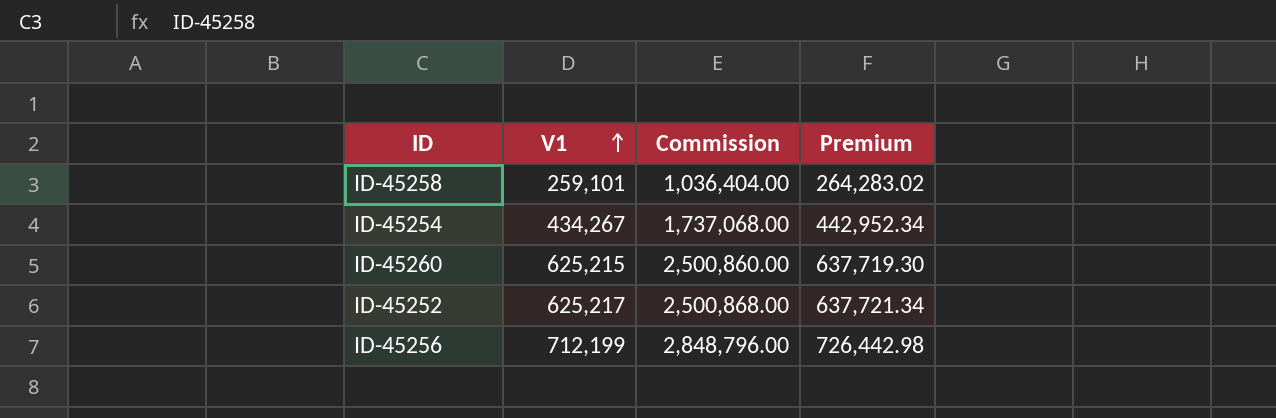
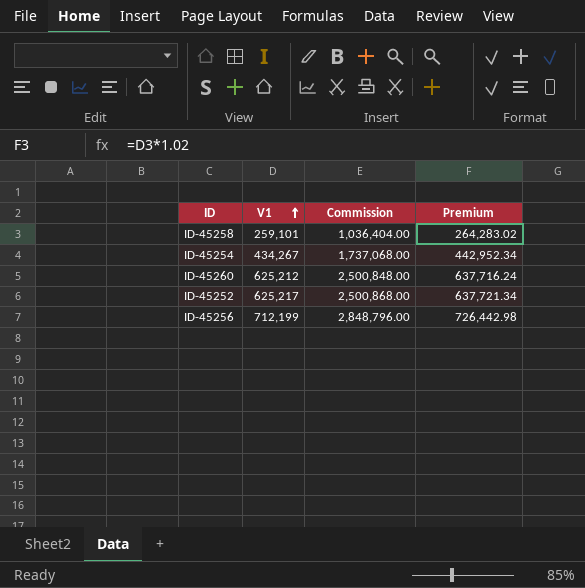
ID-45260 | V1: 625,215 -> 625,212
ID-45260 | Commission: 2,500,860.00 -> 2,500,848.00
ID-45260 | Premium: 637,719.30 -> 637,716.24

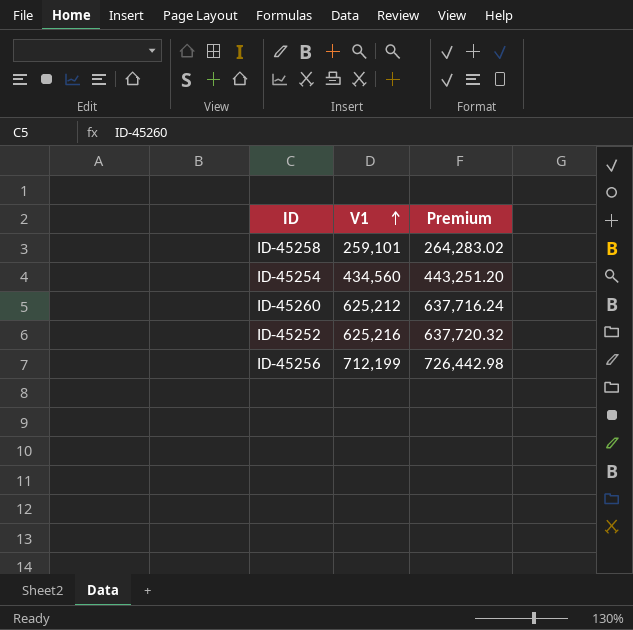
column Commission | formula: [V1] * 4 -> none
ID-45254 | V1: 434,267 -> 434,560
ID-45254 | Premium: 442,952.34 -> 443,251.20
ID-45252 | V1: 625,217 -> 625,216
ID-45252 | Premium: 637,721.34 -> 637,720.32

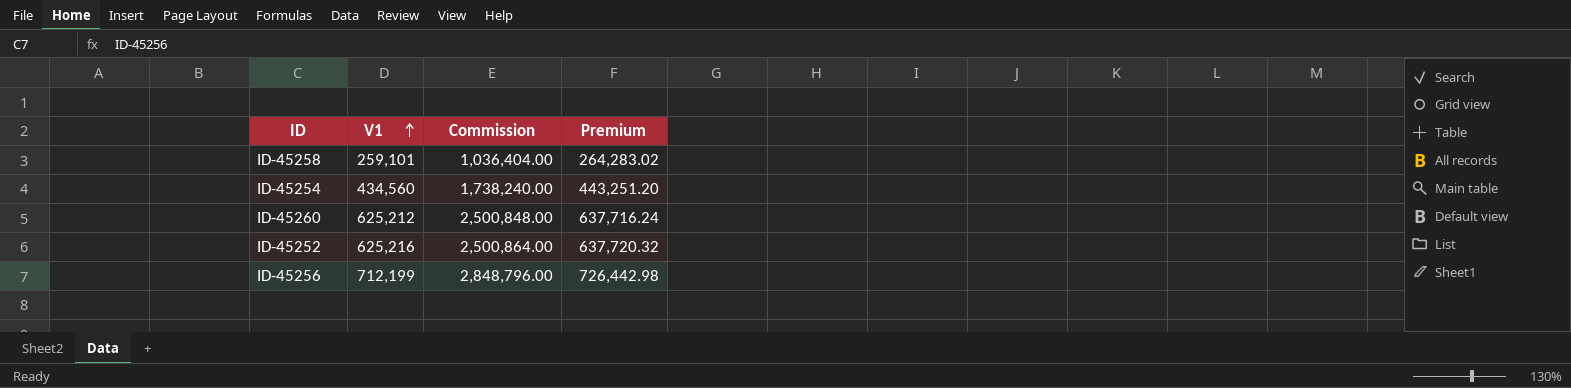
column Commission | formula: none -> [V1] * 4

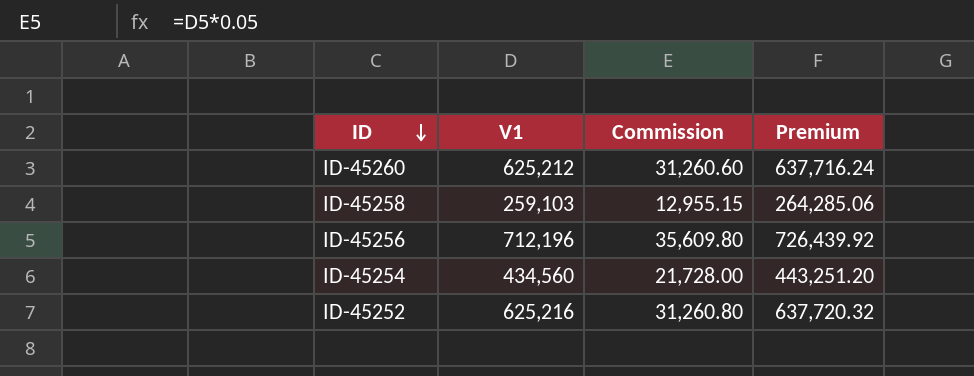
row order: V1 ascending -> ID descending
column Commission | formula: [V1] * 4 -> [V1] * 0.05
ID-45258 | V1: 259,101 -> 259,103
ID-45258 | Premium: 264,283.02 -> 264,285.06
ID-45256 | V1: 712,199 -> 712,196
ID-45256 | Premium: 726,442.98 -> 726,439.92

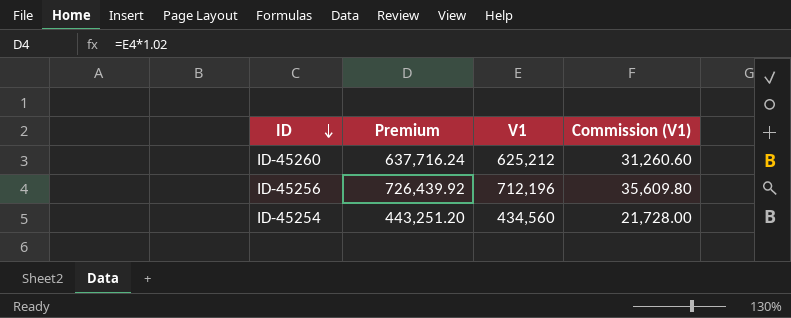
column Premium | position: 4 -> 2
column name: Commission -> Commission (V1)
row ID-45258: 259,103 | 12,955.15 | 264,285.06 -> none
row ID-45252: 625,216 | 31,260.80 | 637,720.32 -> none

